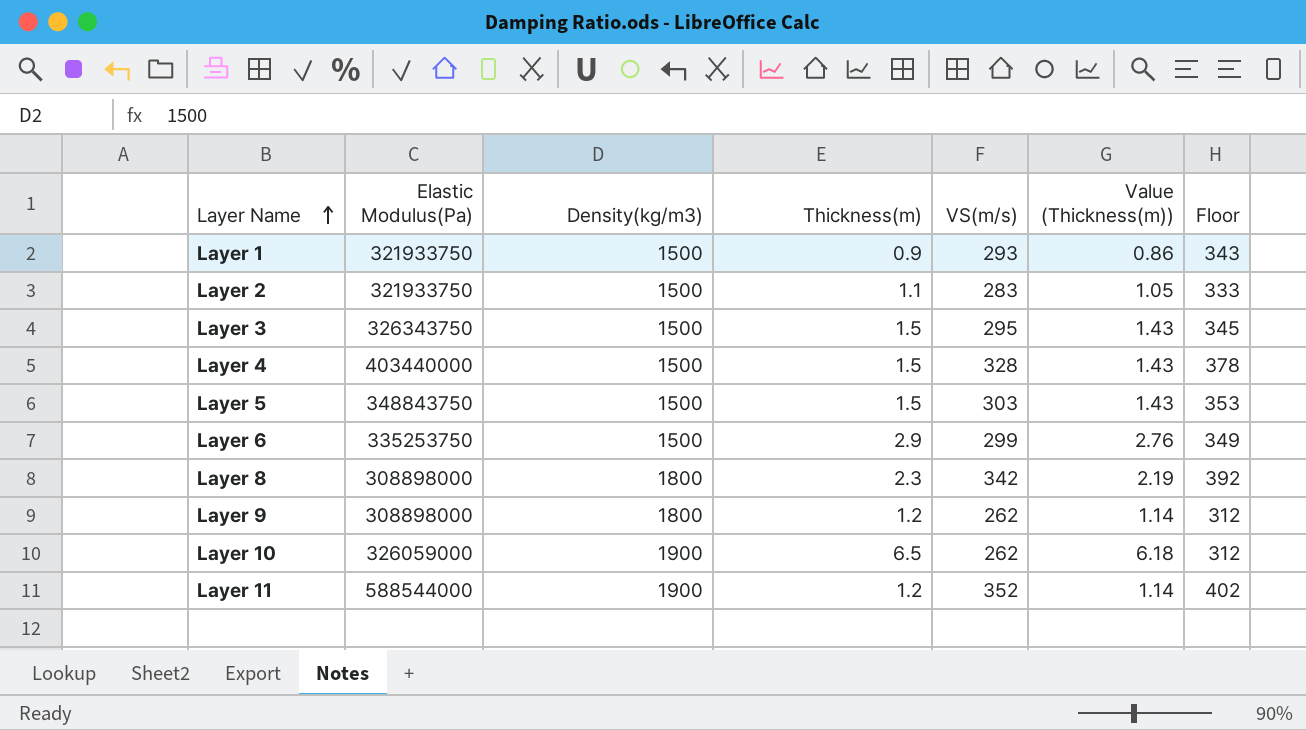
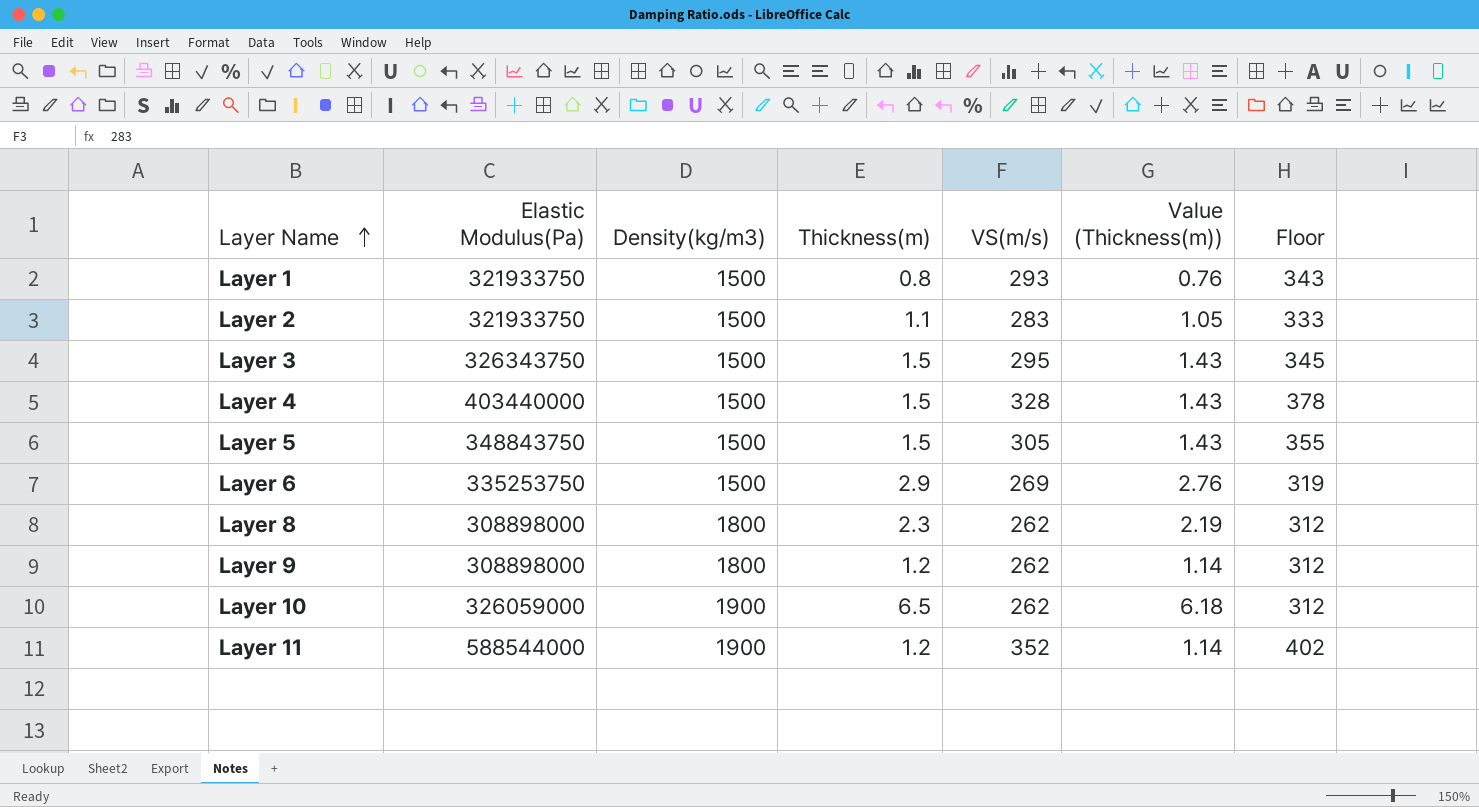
Layer 1 | Thickness(m): 0.9 -> 0.8
Layer 1 | Value (Thickness(m)): 0.86 -> 0.76
Layer 5 | VS(m/s): 303 -> 305
Layer 5 | Floor: 353 -> 355
Layer 6 | VS(m/s): 299 -> 269
Layer 6 | Floor: 349 -> 319
Layer 8 | VS(m/s): 342 -> 262
Layer 8 | Floor: 392 -> 312

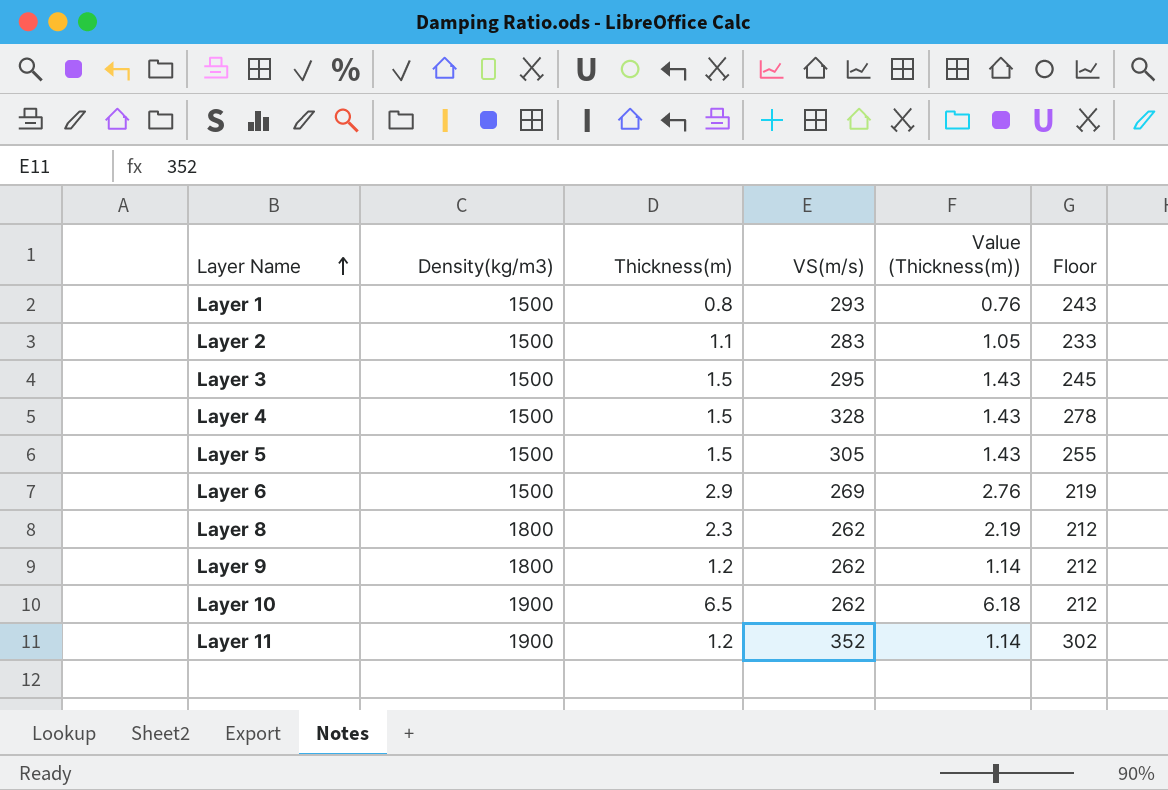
column Elastic Modulus(Pa) | position: 2 -> none
column Floor | formula: [VS(m/s)] + 50 -> [VS(m/s)] - 50

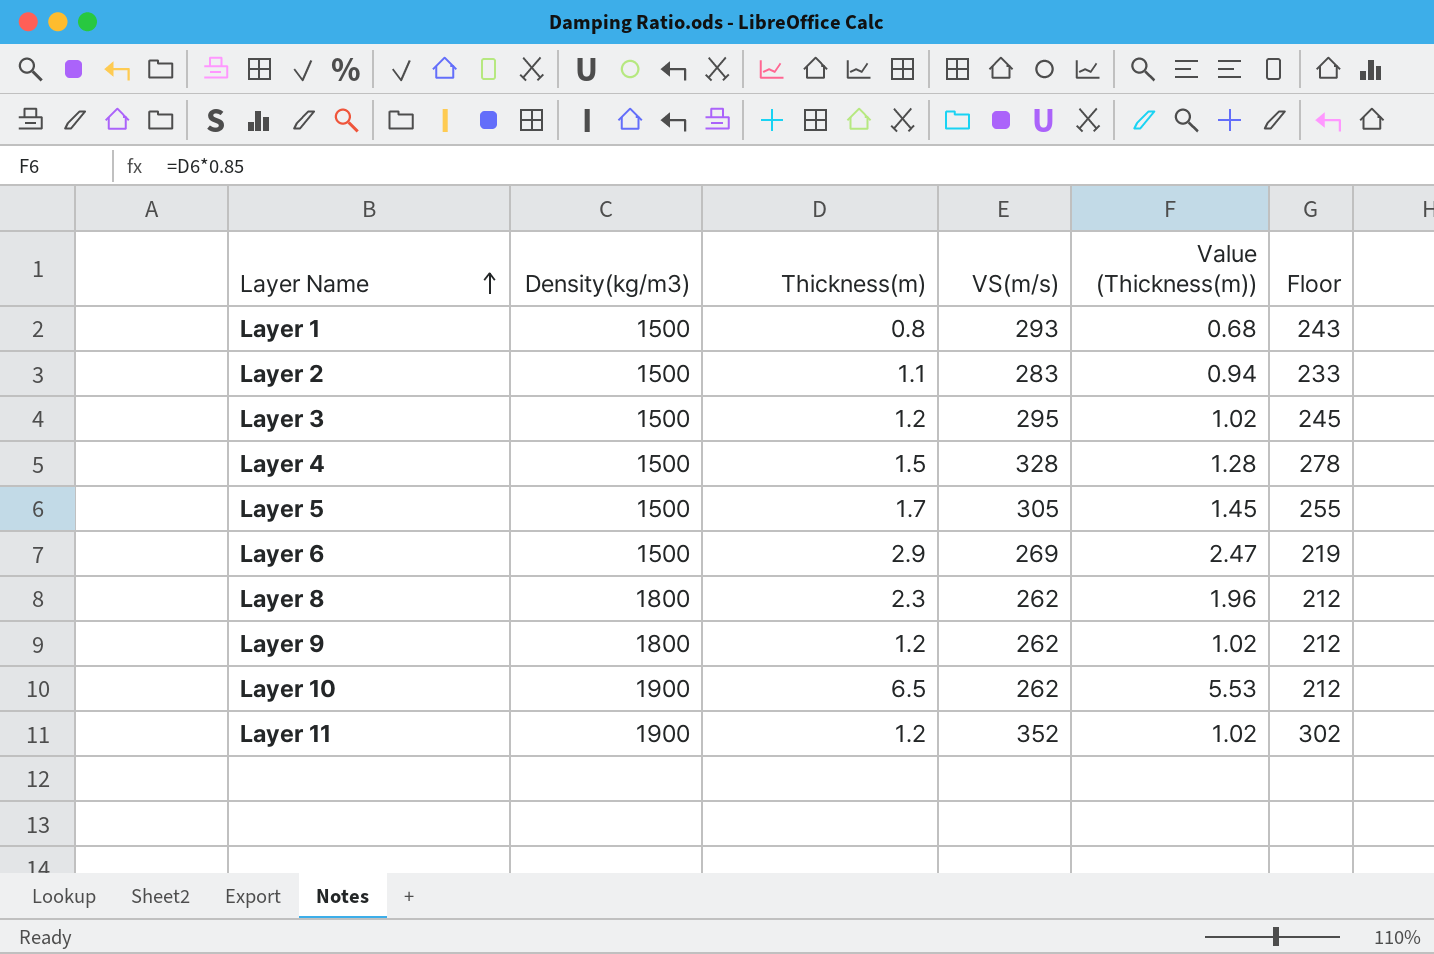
column Value (Thickness(m)) | formula: [Thickness(m)] * 0.95 -> [Thickness(m)] * 0.85
Layer 3 | Thickness(m): 1.5 -> 1.2
Layer 5 | Thickness(m): 1.5 -> 1.7

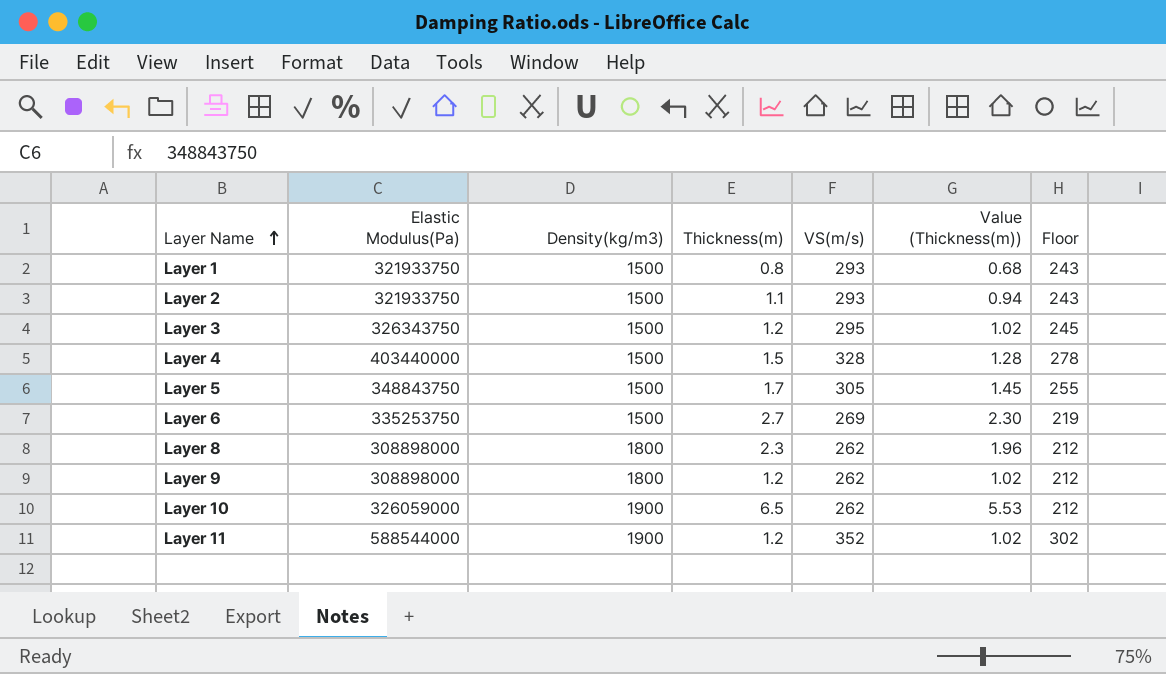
column Elastic Modulus(Pa) | position: none -> 2
Layer 2 | VS(m/s): 283 -> 293
Layer 2 | Floor: 233 -> 243
Layer 6 | Thickness(m): 2.9 -> 2.7
Layer 6 | Value (Thickness(m)): 2.47 -> 2.30

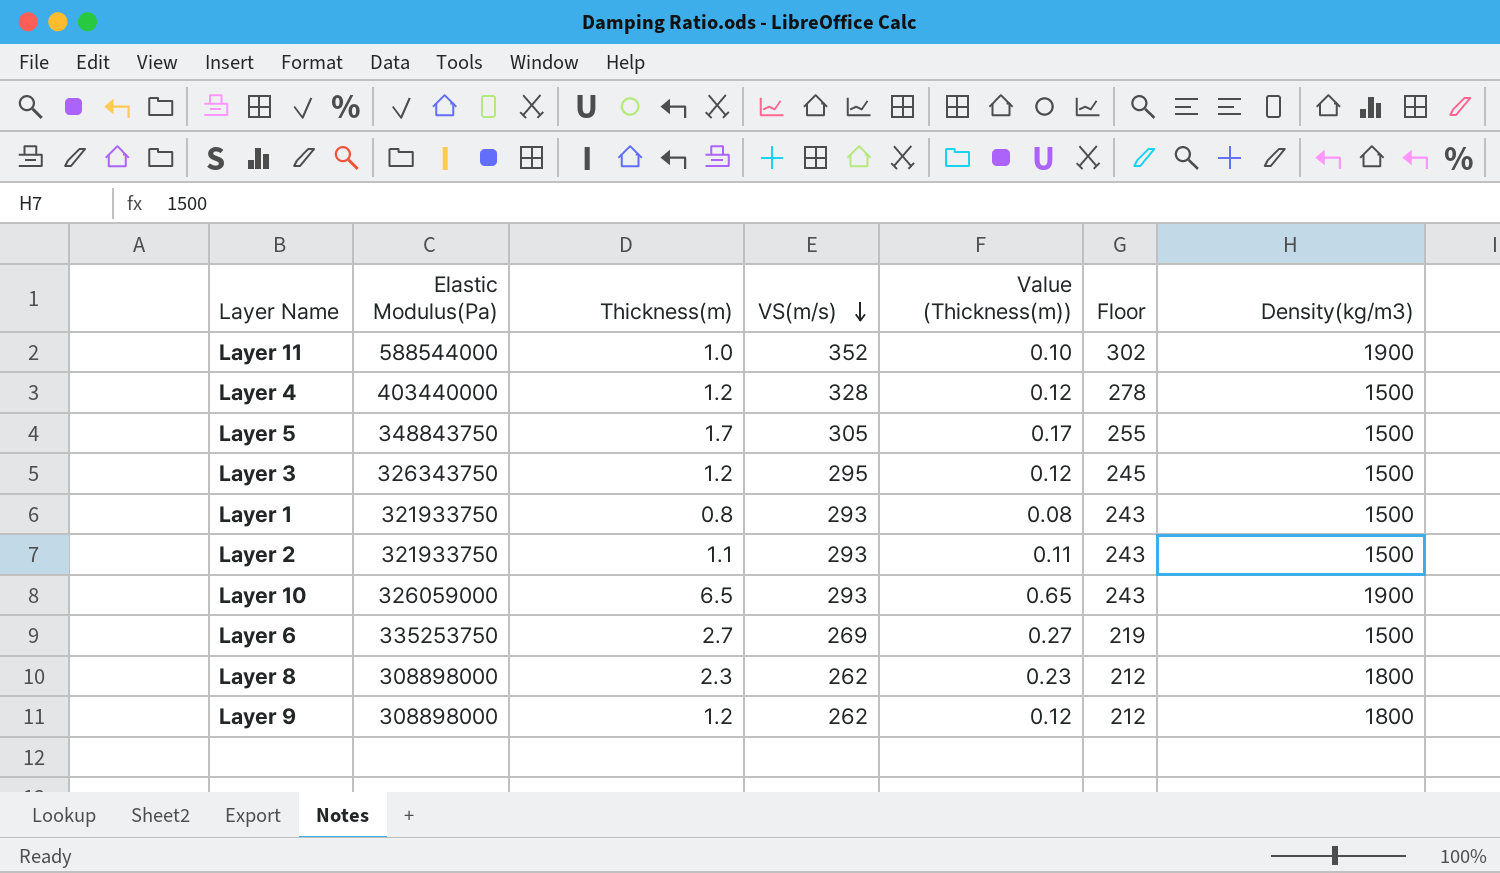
row order: Layer Name ascending -> VS(m/s) descending
column Value (Thickness(m)) | formula: [Thickness(m)] * 0.85 -> [Thickness(m)] * 0.1
column Density(kg/m3) | position: 3 -> 7
Layer 11 | Thickness(m): 1.2 -> 1.0
Layer 4 | Thickness(m): 1.5 -> 1.2
Layer 10 | VS(m/s): 262 -> 293
Layer 10 | Floor: 212 -> 243

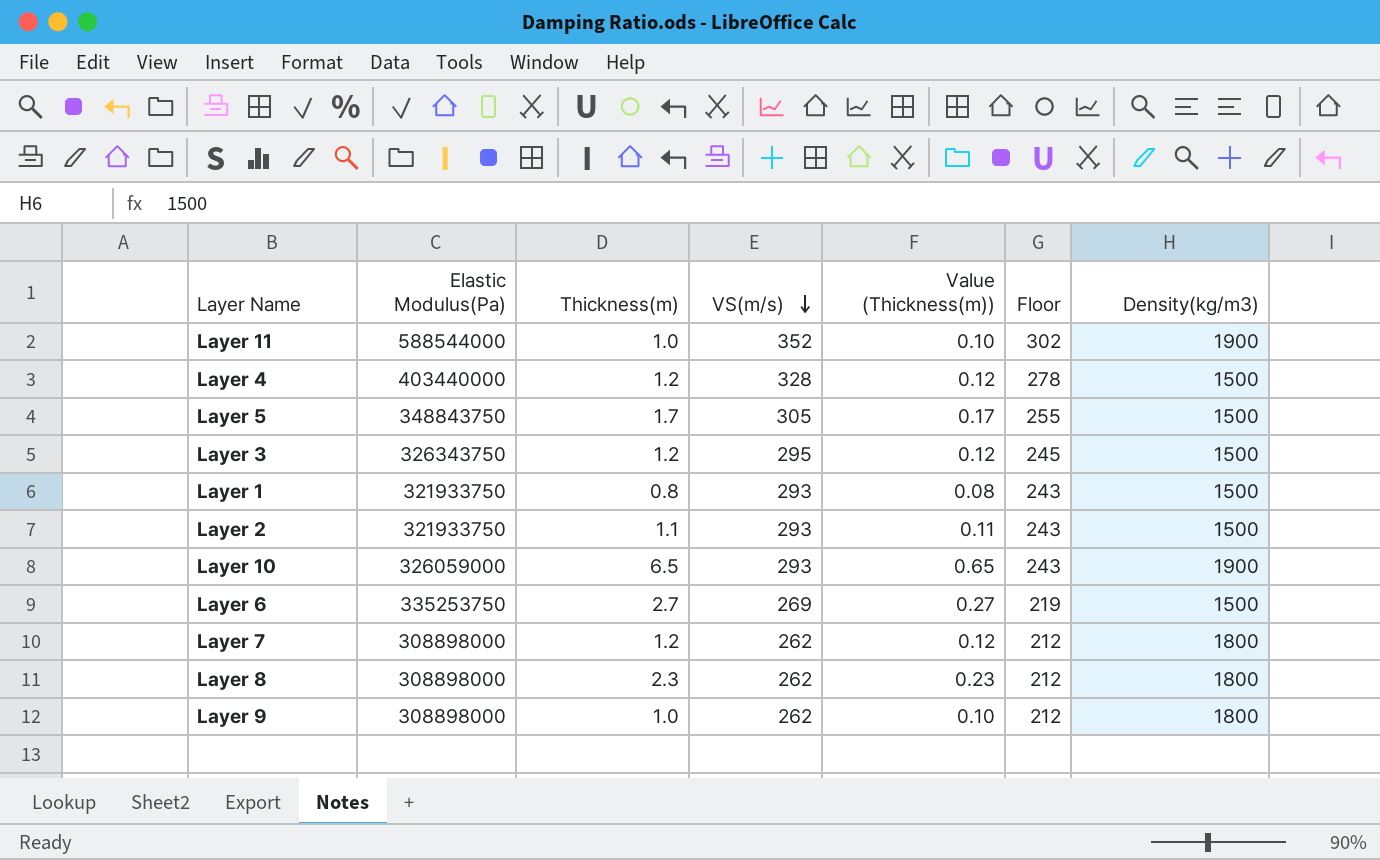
row Layer 7: none -> 308898000 | 1.2 | 262 | 0.12 | 212 | 1800
Layer 9 | Thickness(m): 1.2 -> 1.0
Layer 9 | Value (Thickness(m)): 0.12 -> 0.10

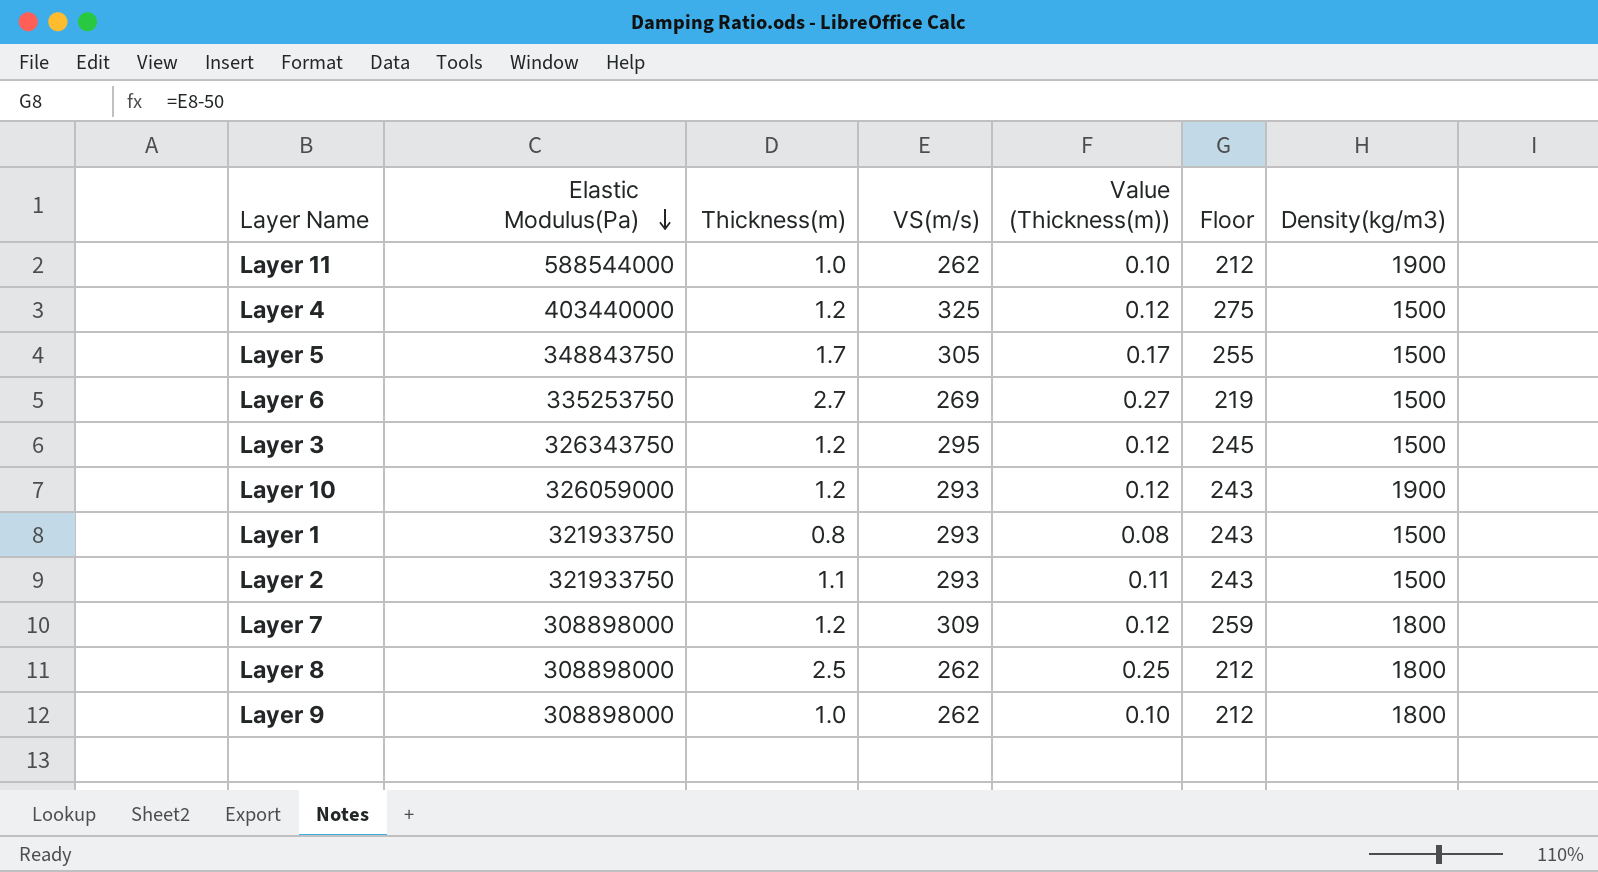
row order: VS(m/s) descending -> Elastic Modulus(Pa) descending
Layer 11 | VS(m/s): 352 -> 262
Layer 11 | Floor: 302 -> 212
Layer 4 | VS(m/s): 328 -> 325
Layer 4 | Floor: 278 -> 275
Layer 10 | Thickness(m): 6.5 -> 1.2
Layer 10 | Value (Thickness(m)): 0.65 -> 0.12
Layer 7 | VS(m/s): 262 -> 309
Layer 7 | Floor: 212 -> 259
Layer 8 | Thickness(m): 2.3 -> 2.5
Layer 8 | Value (Thickness(m)): 0.23 -> 0.25

